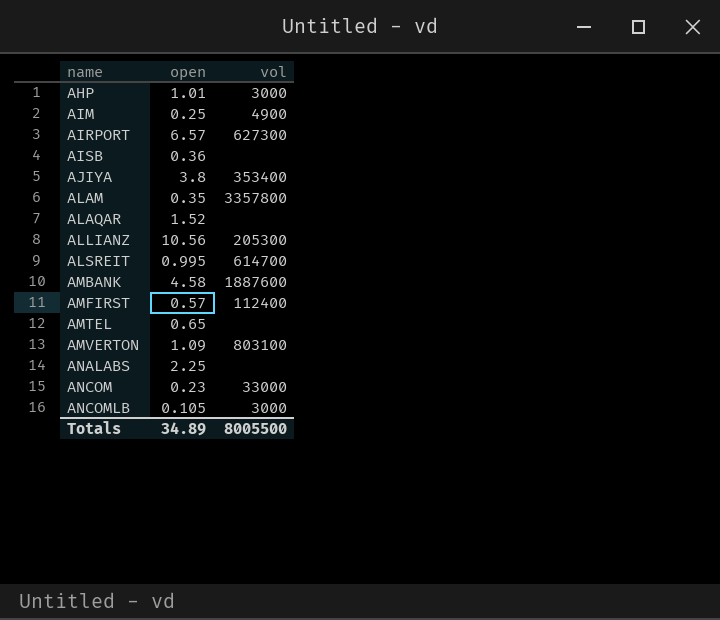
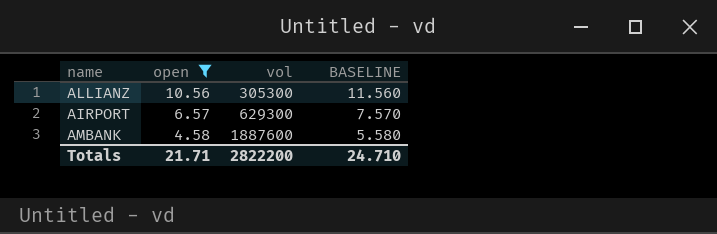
filter: none -> open >= 4.58
row order: name ascending -> open descending
column BASELINE | formula: none -> [open] + 1
ALLIANZ | vol: 205300 -> 305300
AIRPORT | vol: 627300 -> 629300
Totals | open: 34.89 -> 21.71
Totals | vol: 8005500 -> 2822200

